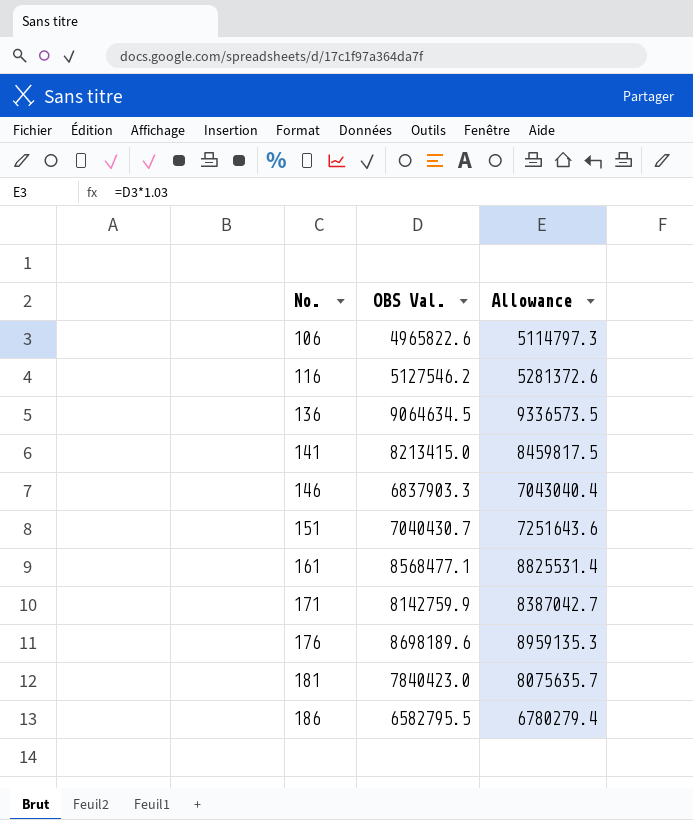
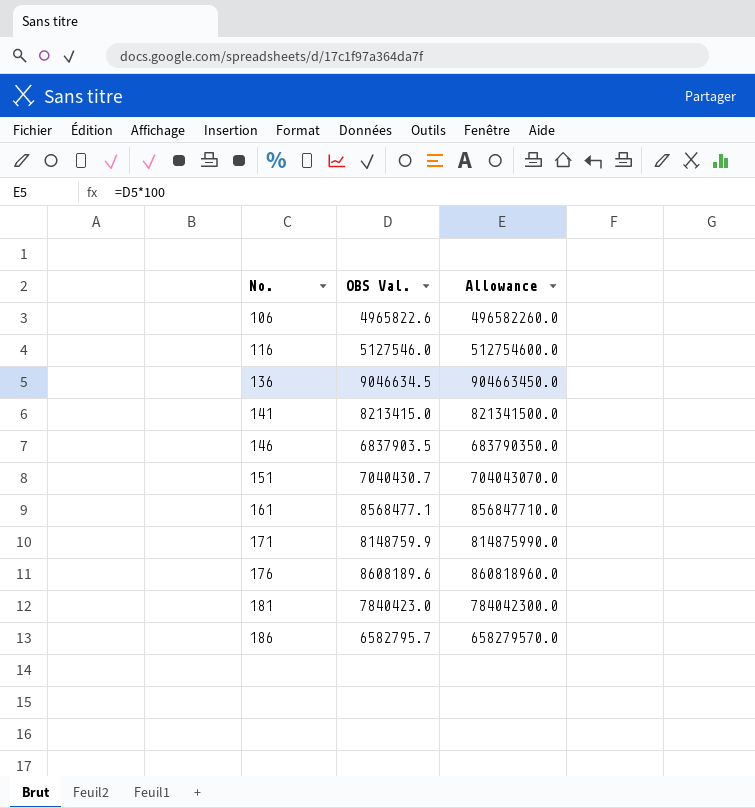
column Allowance | formula: [OBS Val.] * 1.03 -> [OBS Val.] * 100
116 | OBS Val.: 5127546.2 -> 5127546.0
136 | OBS Val.: 9064634.5 -> 9046634.5
146 | OBS Val.: 6837903.3 -> 6837903.5
171 | OBS Val.: 8142759.9 -> 8148759.9
176 | OBS Val.: 8698189.6 -> 8608189.6
186 | OBS Val.: 6582795.5 -> 6582795.7

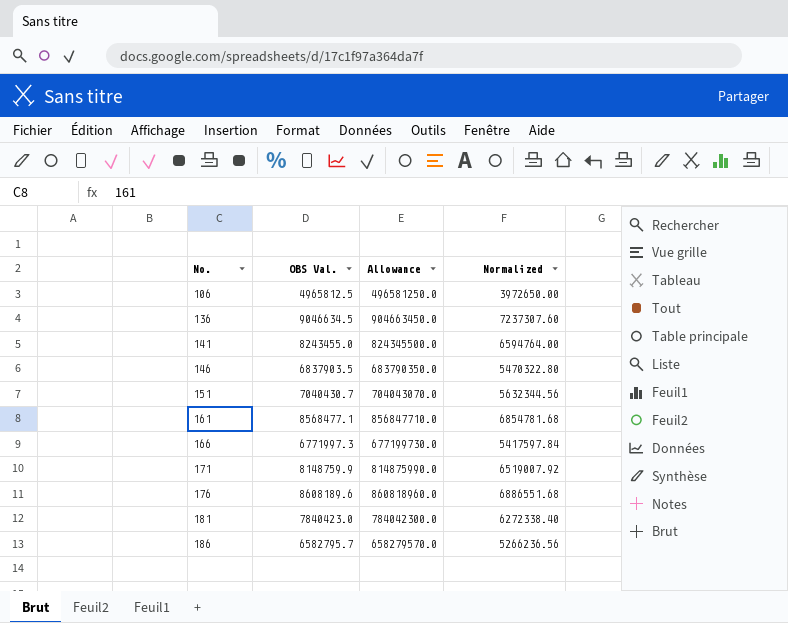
column Normalized | formula: none -> [OBS Val.] * 0.8
row 116: 5127546.0 | 512754600.0 -> none
106 | OBS Val.: 4965822.6 -> 4965812.5
106 | Allowance: 496582260.0 -> 496581250.0
141 | OBS Val.: 8213415.0 -> 8243455.0
141 | Allowance: 821341500.0 -> 824345500.0
row 166: none -> 6771997.3 | 677199730.0 | 5417597.84

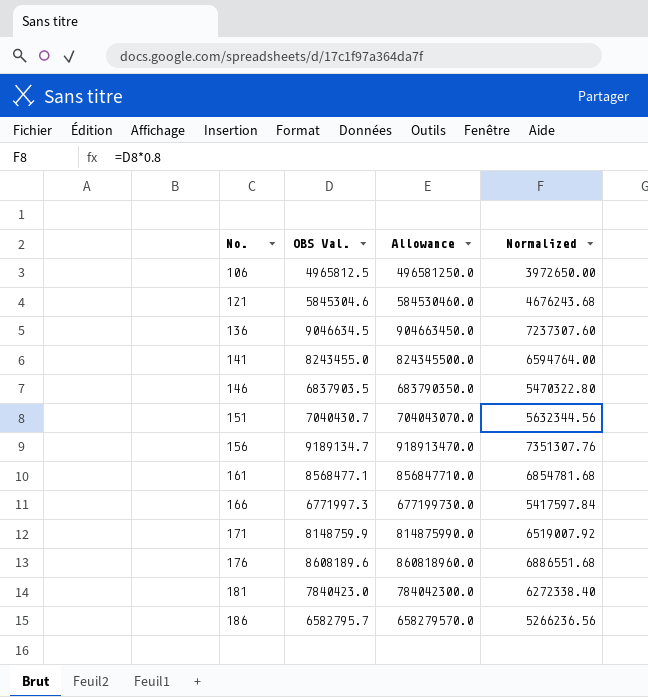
row 121: none -> 5845304.6 | 584530460.0 | 4676243.68
row 156: none -> 9189134.7 | 918913470.0 | 7351307.76

